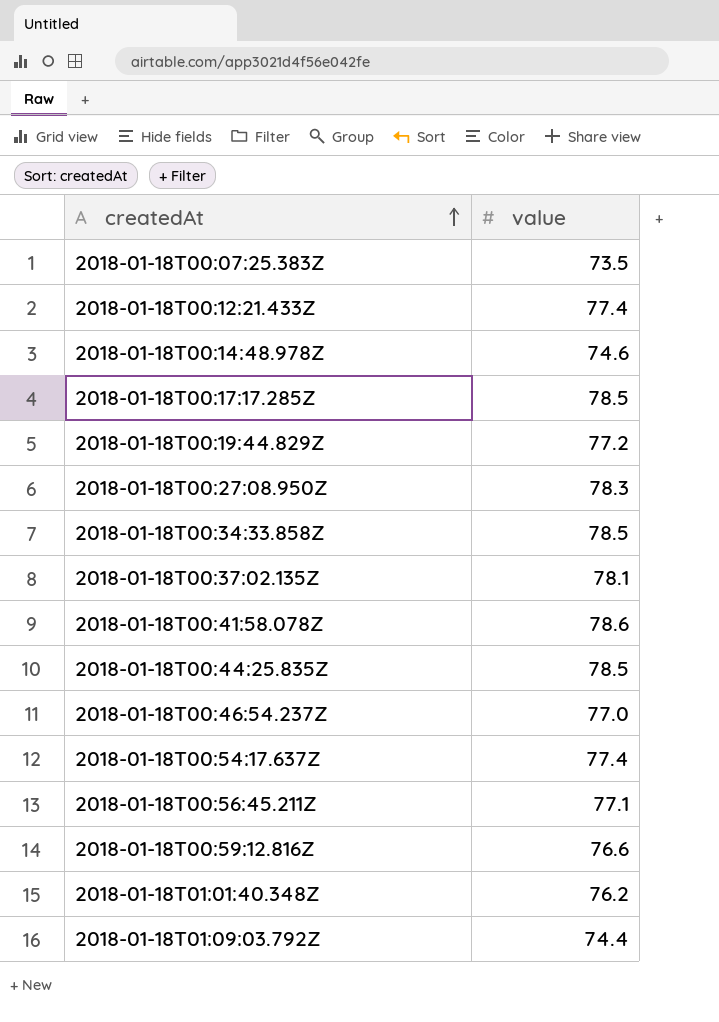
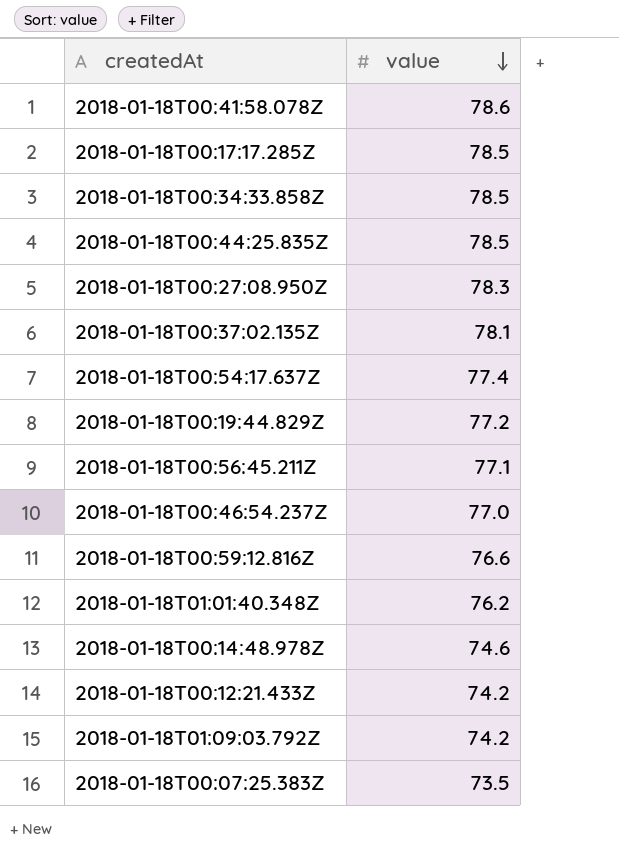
row order: createdAt ascending -> value descending
2018-01-18T00:12:21.433Z | value: 77.4 -> 74.2
2018-01-18T01:09:03.792Z | value: 74.4 -> 74.2

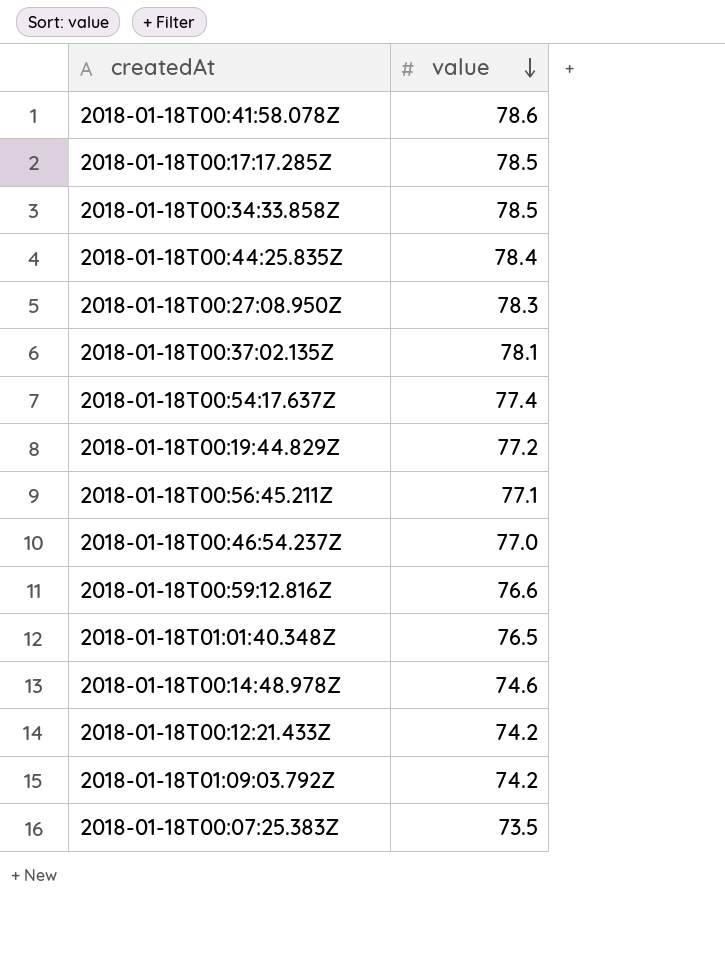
2018-01-18T00:44:25.835Z | value: 78.5 -> 78.4
2018-01-18T01:01:40.348Z | value: 76.2 -> 76.5

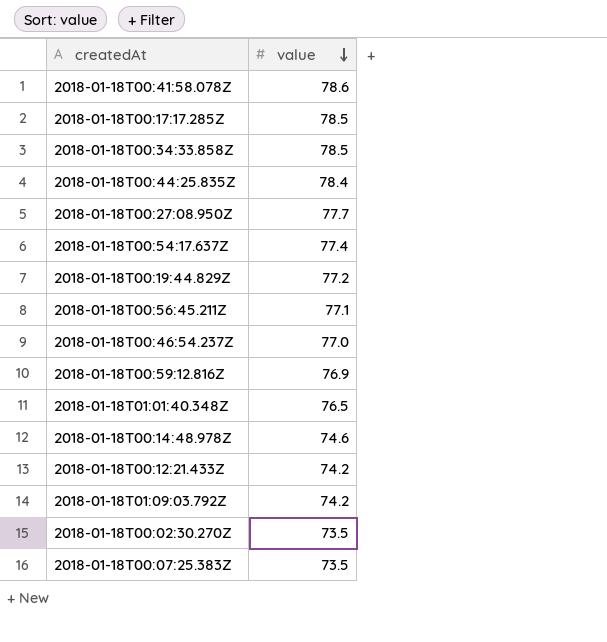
row 2018-01-18T00:37:02.135Z: 78.1 -> none
2018-01-18T00:27:08.950Z | value: 78.3 -> 77.7
2018-01-18T00:59:12.816Z | value: 76.6 -> 76.9
row 2018-01-18T00:02:30.270Z: none -> 73.5

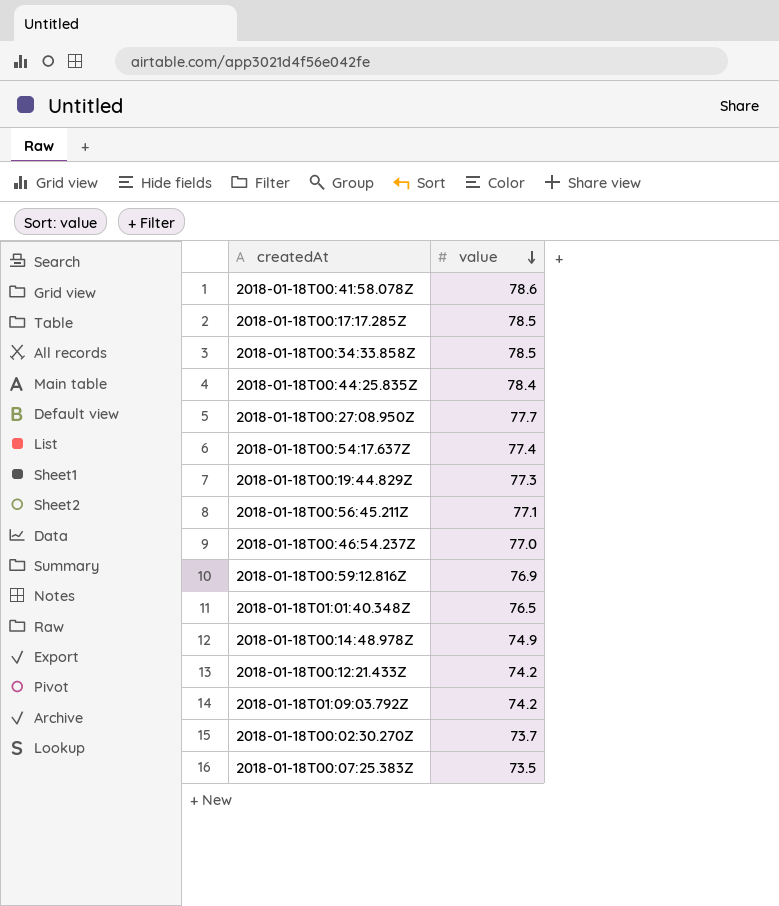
2018-01-18T00:19:44.829Z | value: 77.2 -> 77.3
2018-01-18T00:14:48.978Z | value: 74.6 -> 74.9
2018-01-18T00:02:30.270Z | value: 73.5 -> 73.7

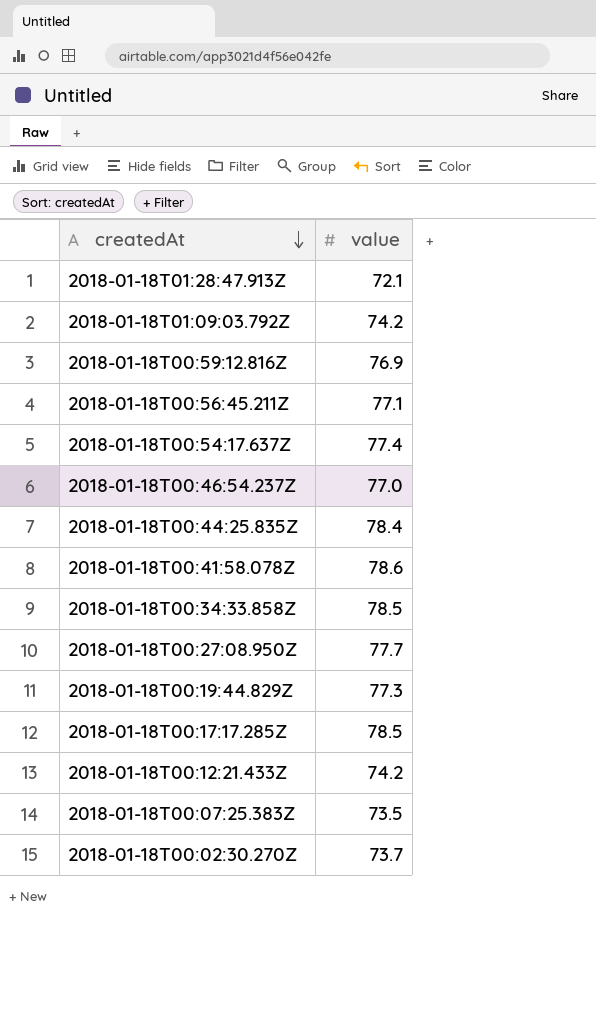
row order: value descending -> createdAt descending
row 2018-01-18T01:01:40.348Z: 76.5 -> none
row 2018-01-18T00:14:48.978Z: 74.9 -> none
row 2018-01-18T01:28:47.913Z: none -> 72.1

